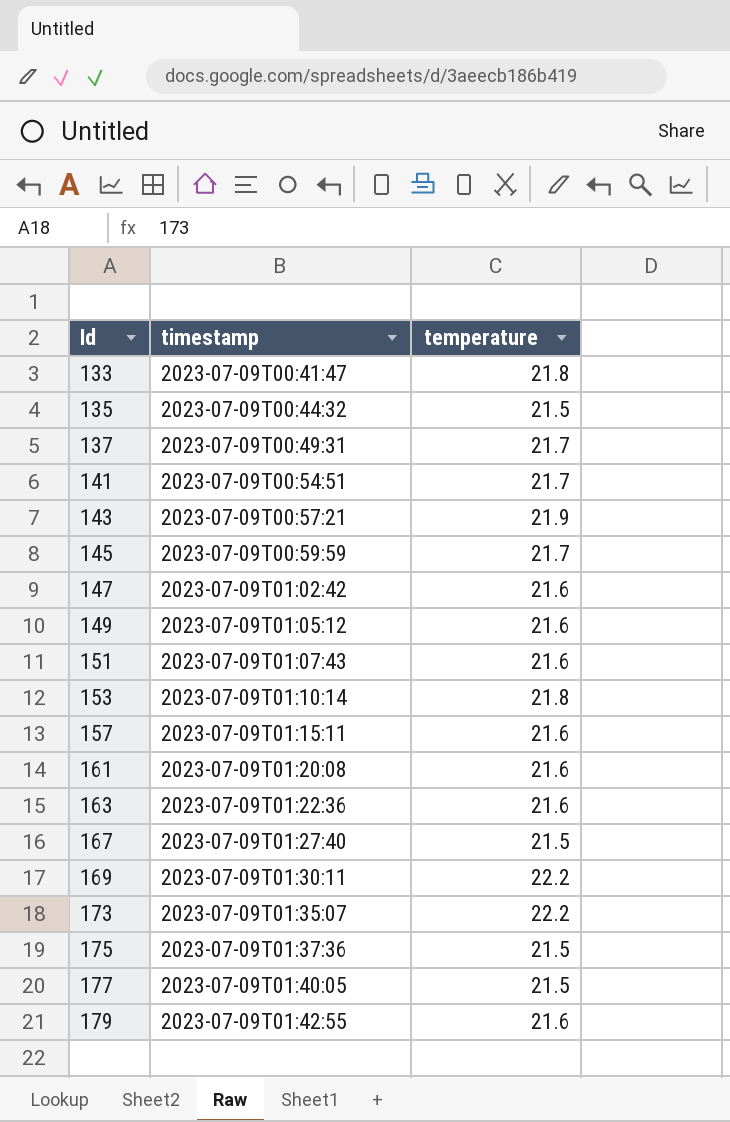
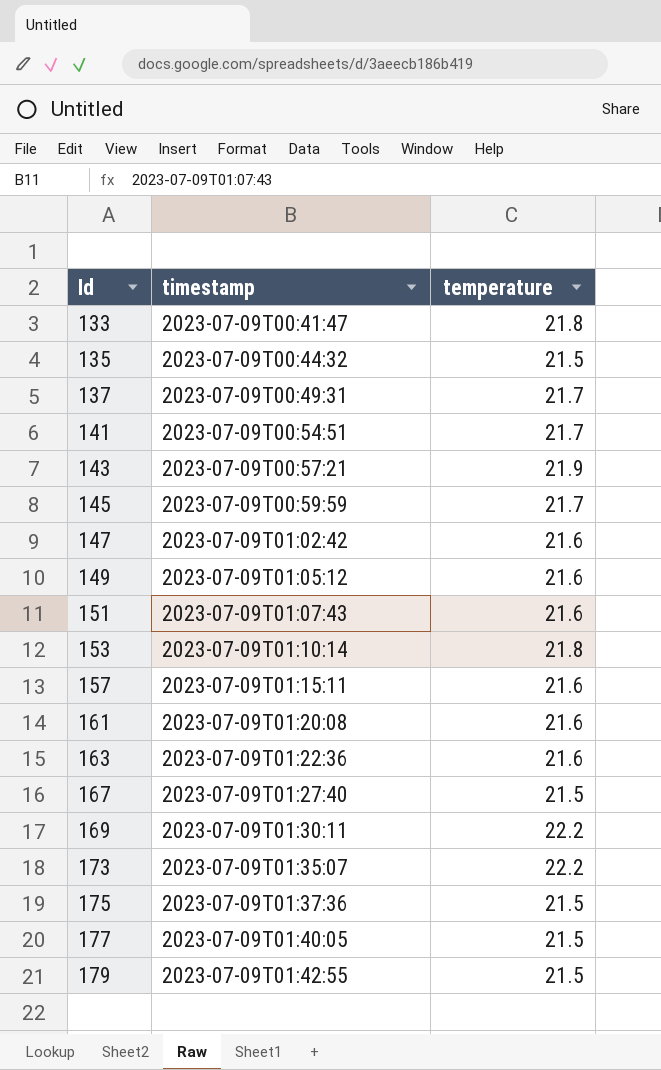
179 | temperature: 21.6 -> 21.5

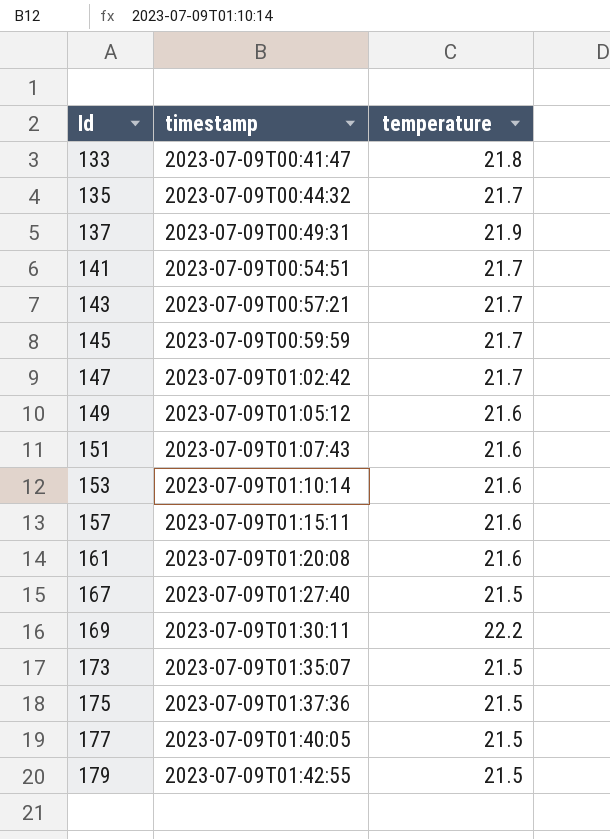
row 163: 2023-07-09T01:22:36 | 21.6 -> none
135 | temperature: 21.5 -> 21.7
137 | temperature: 21.7 -> 21.9
143 | temperature: 21.9 -> 21.7
147 | temperature: 21.6 -> 21.7
153 | temperature: 21.8 -> 21.6
173 | temperature: 22.2 -> 21.5

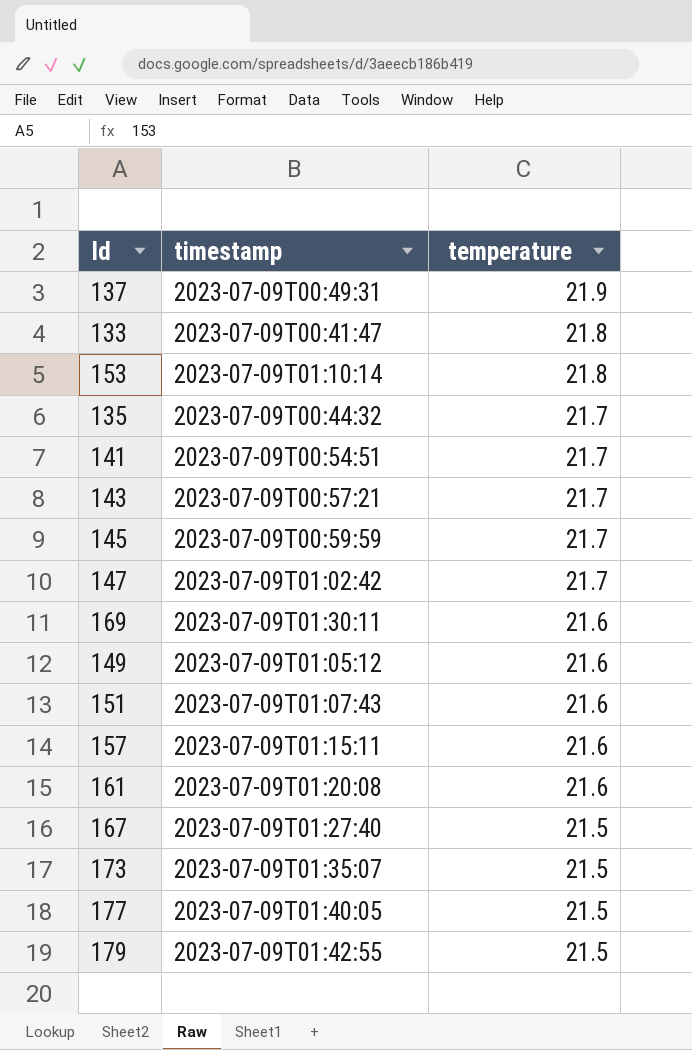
row order: Id ascending -> temperature descending
row 175: 2023-07-09T01:37:36 | 21.5 -> none
153 | temperature: 21.6 -> 21.8
169 | temperature: 22.2 -> 21.6

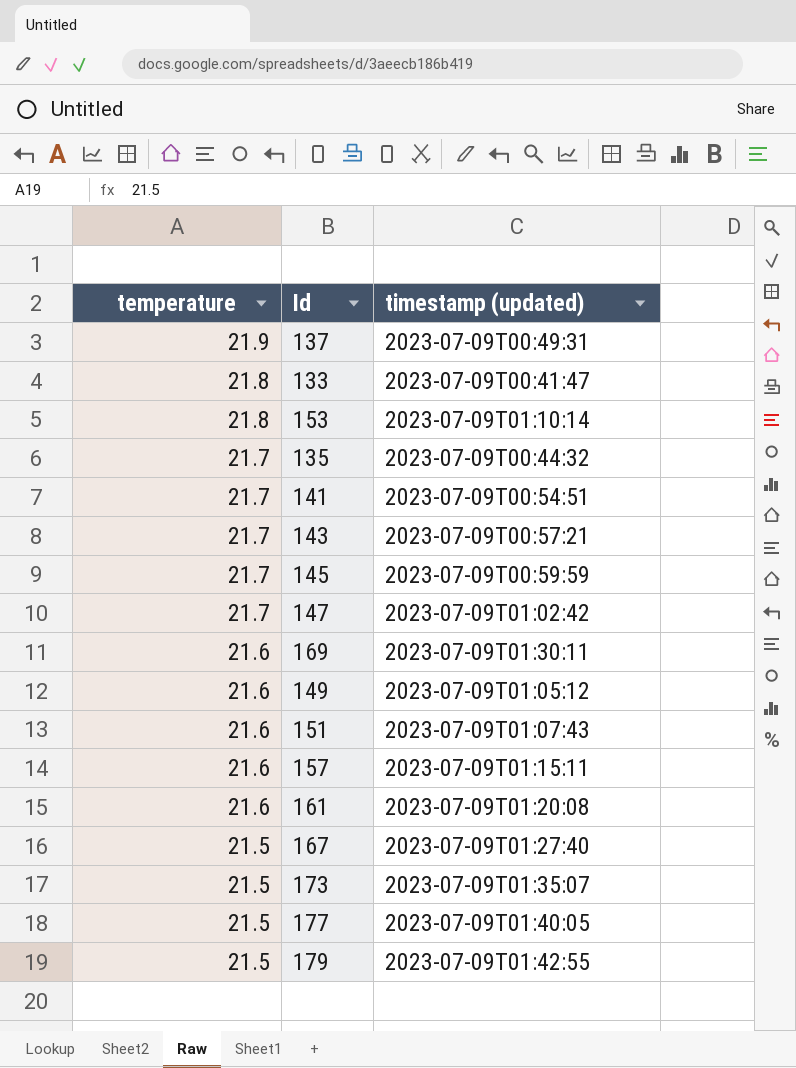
column temperature | position: 3 -> 1
column name: timestamp -> timestamp (updated)

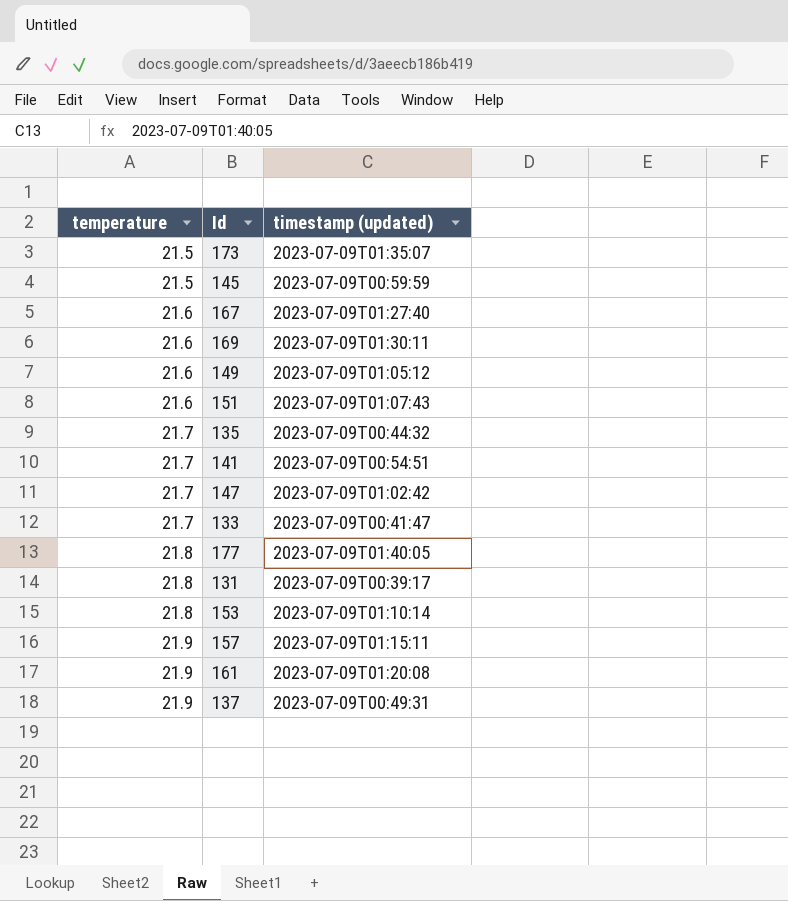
row order: temperature descending -> temperature ascending
row 143: 21.7 | 2023-07-09T00:57:21 -> none
row 179: 21.5 | 2023-07-09T01:42:55 -> none
145 | temperature: 21.7 -> 21.5
167 | temperature: 21.5 -> 21.6
133 | temperature: 21.8 -> 21.7
177 | temperature: 21.5 -> 21.8
row 131: none -> 21.8 | 2023-07-09T00:39:17
157 | temperature: 21.6 -> 21.9
161 | temperature: 21.6 -> 21.9

